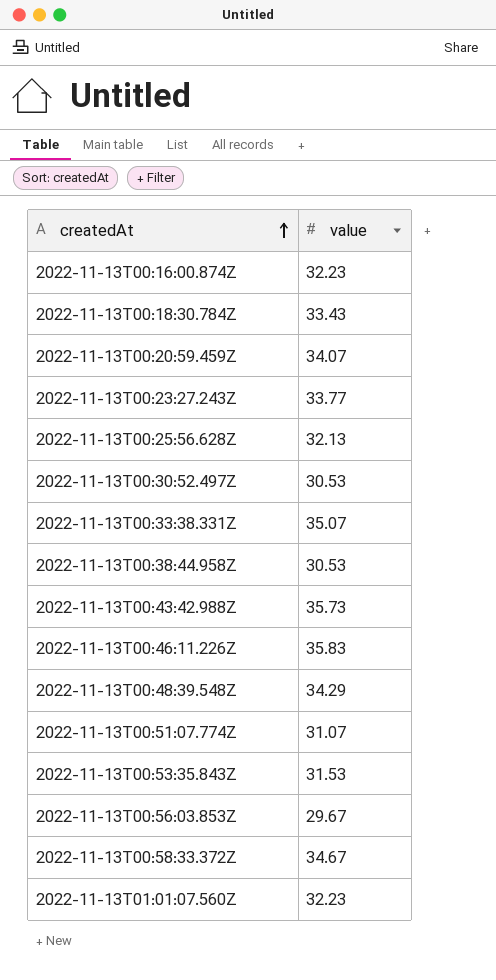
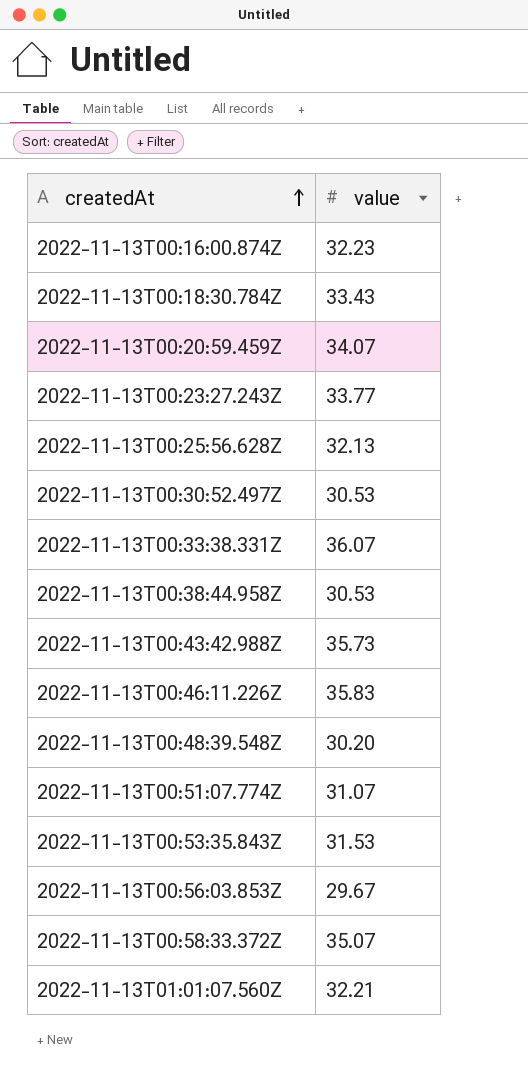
2022-11-13T00:33:38.331Z | value: 35.07 -> 36.07
2022-11-13T00:48:39.548Z | value: 34.29 -> 30.20
2022-11-13T00:58:33.372Z | value: 34.67 -> 35.07
2022-11-13T01:01:07.560Z | value: 32.23 -> 32.21

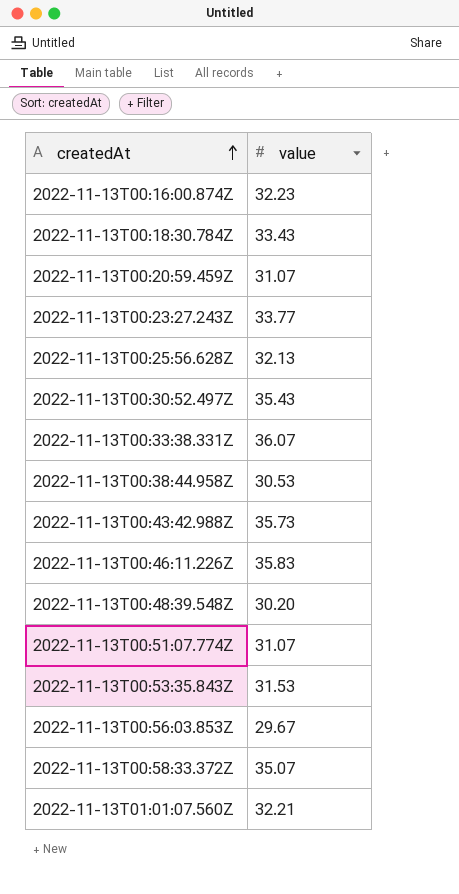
2022-11-13T00:20:59.459Z | value: 34.07 -> 31.07
2022-11-13T00:30:52.497Z | value: 30.53 -> 35.43

